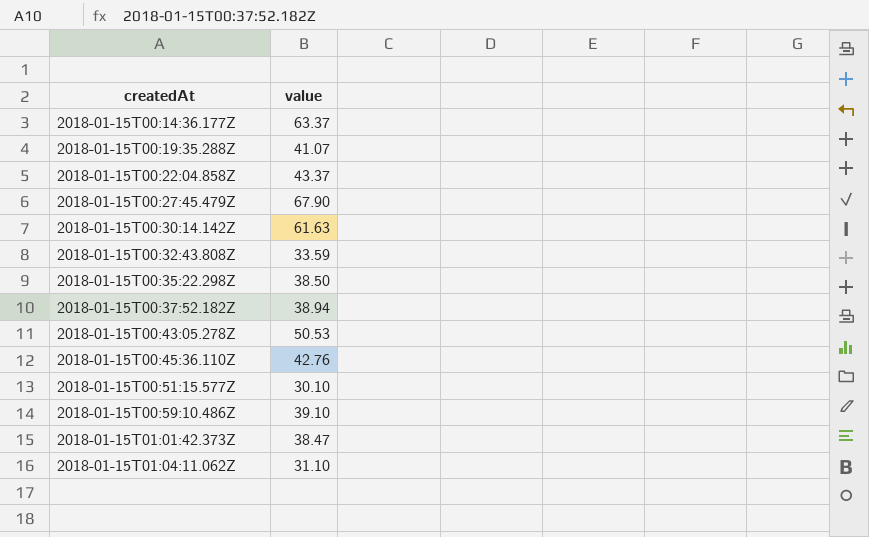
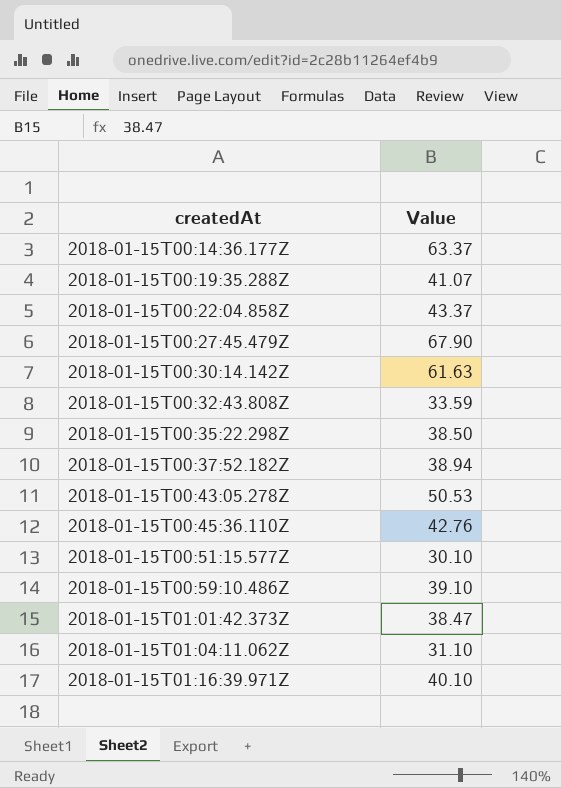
column name: value -> Value
row 2018-01-15T01:16:39.971Z: none -> 40.10

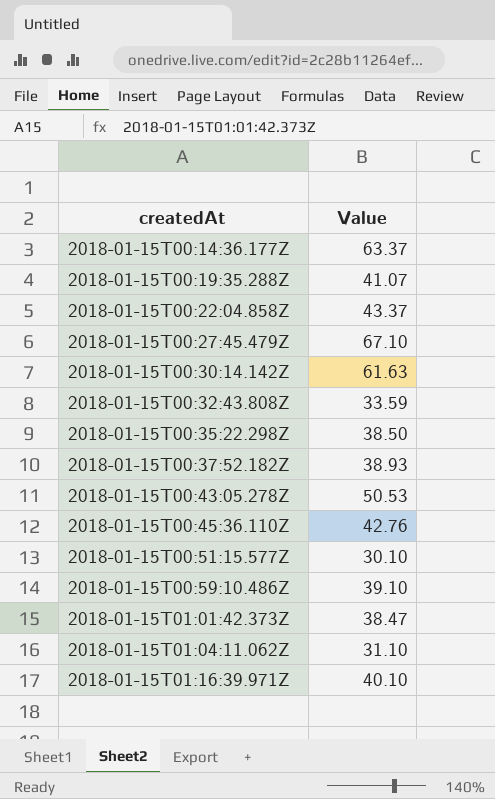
2018-01-15T00:27:45.479Z | Value: 67.90 -> 67.10
2018-01-15T00:37:52.182Z | Value: 38.94 -> 38.93

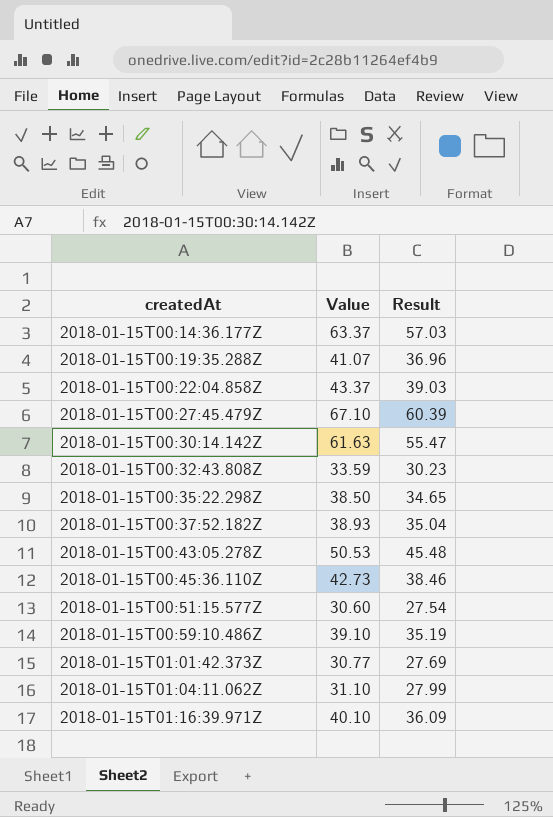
column Result | formula: none -> [Value] * 0.9
2018-01-15T00:45:36.110Z | Value: 42.76 -> 42.73
2018-01-15T00:51:15.577Z | Value: 30.10 -> 30.60
2018-01-15T01:01:42.373Z | Value: 38.47 -> 30.77

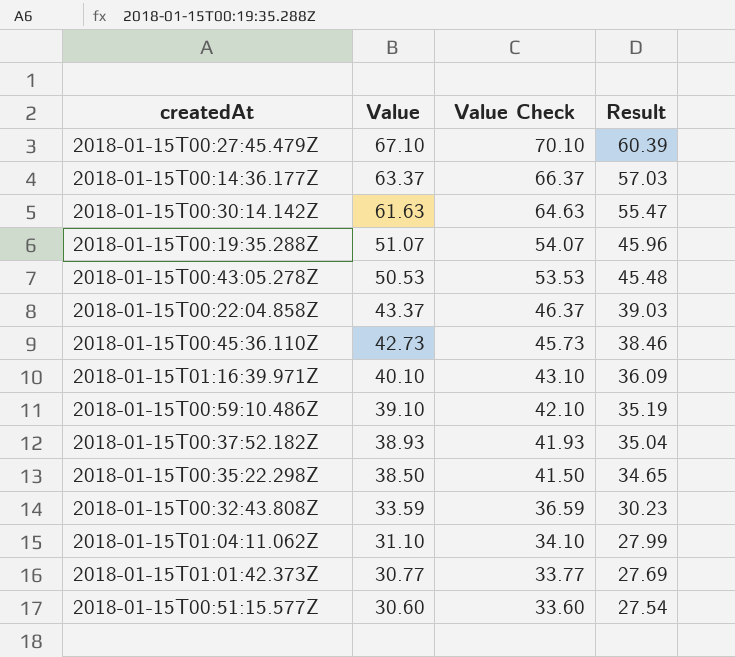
row order: createdAt ascending -> Value descending
column Value Check | formula: none -> [Value] + 3
2018-01-15T00:19:35.288Z | Value: 41.07 -> 51.07
2018-01-15T00:19:35.288Z | Result: 36.96 -> 45.96

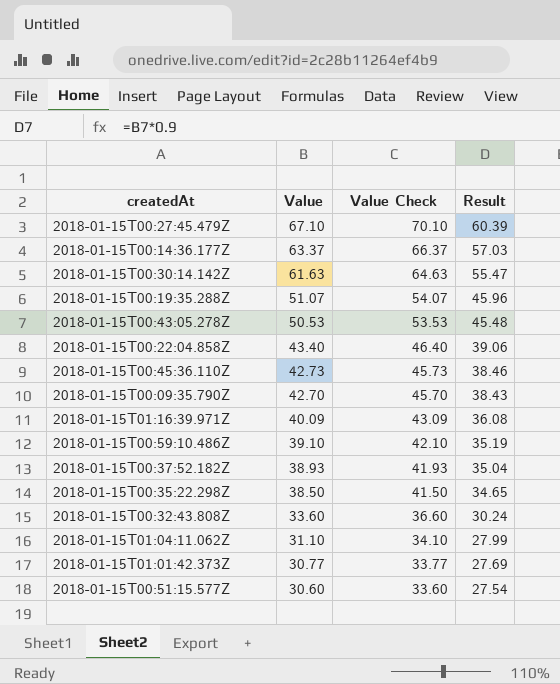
2018-01-15T00:22:04.858Z | Value: 43.37 -> 43.40
2018-01-15T00:22:04.858Z | Value Check: 46.37 -> 46.40
2018-01-15T00:22:04.858Z | Result: 39.03 -> 39.06
row 2018-01-15T00:09:35.790Z: none -> 42.70 | 45.70 | 38.43
2018-01-15T01:16:39.971Z | Value: 40.10 -> 40.09
2018-01-15T01:16:39.971Z | Value Check: 43.10 -> 43.09
2018-01-15T01:16:39.971Z | Result: 36.09 -> 36.08
2018-01-15T00:32:43.808Z | Value: 33.59 -> 33.60
2018-01-15T00:32:43.808Z | Value Check: 36.59 -> 36.60
2018-01-15T00:32:43.808Z | Result: 30.23 -> 30.24

